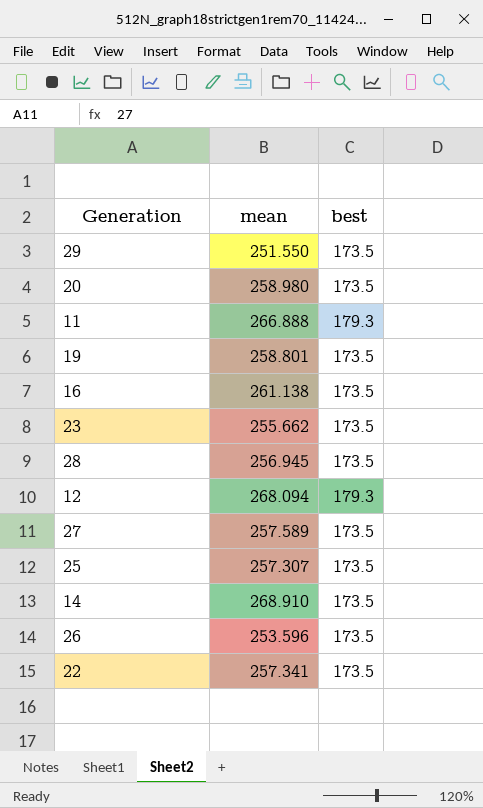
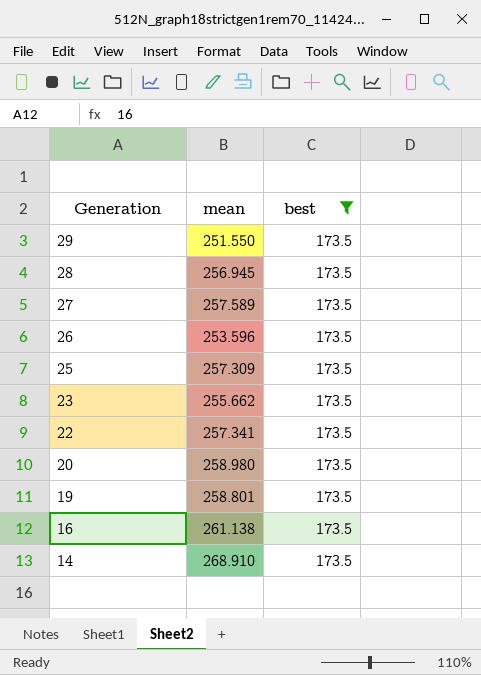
filter: none -> best = 173.5
row order: none -> Generation descending
25 | mean: 257.307 -> 257.309

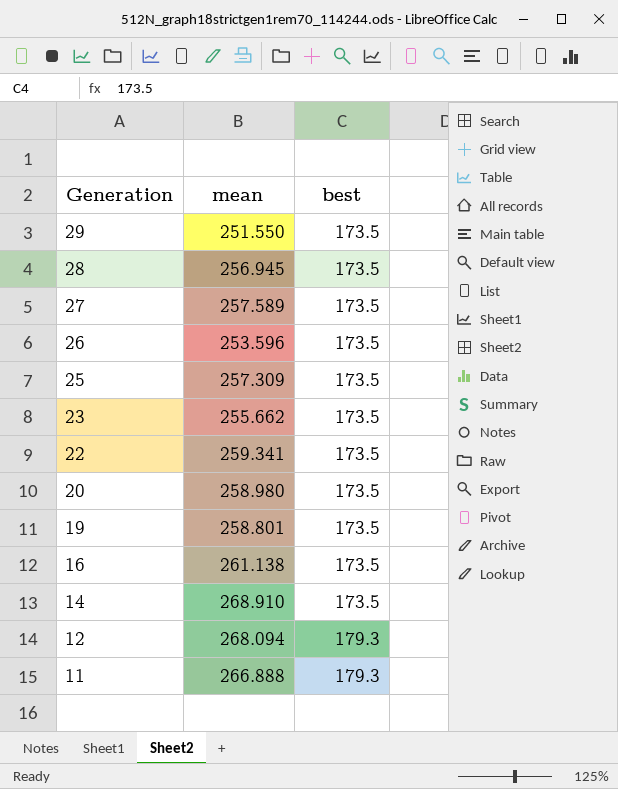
filter: best = 173.5 -> none
22 | mean: 257.341 -> 259.341

